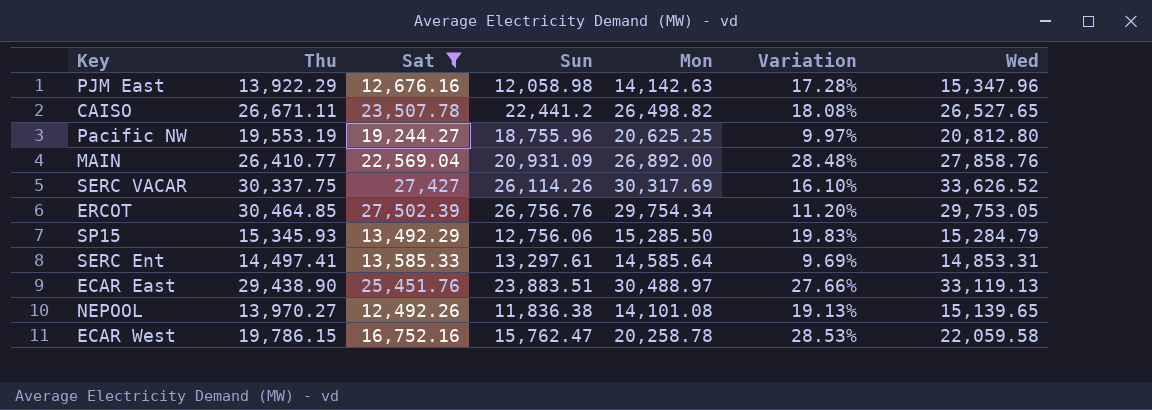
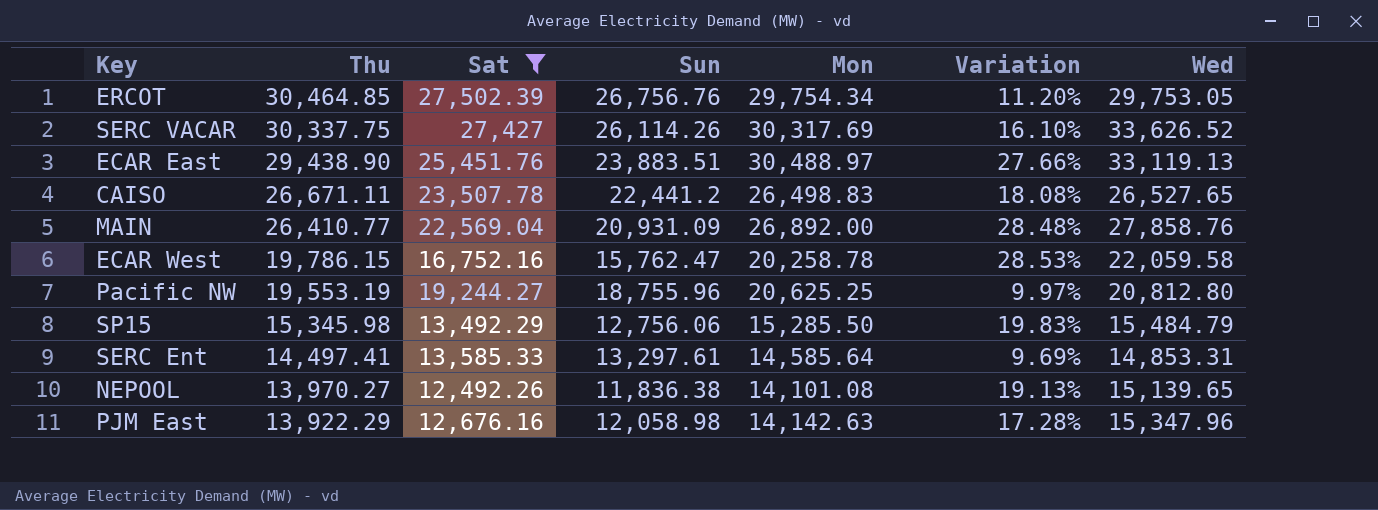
row order: none -> Thu descending
CAISO | Mon: 26,498.82 -> 26,498.83
SP15 | Thu: 15,345.93 -> 15,345.98
SP15 | Wed: 15,284.79 -> 15,484.79

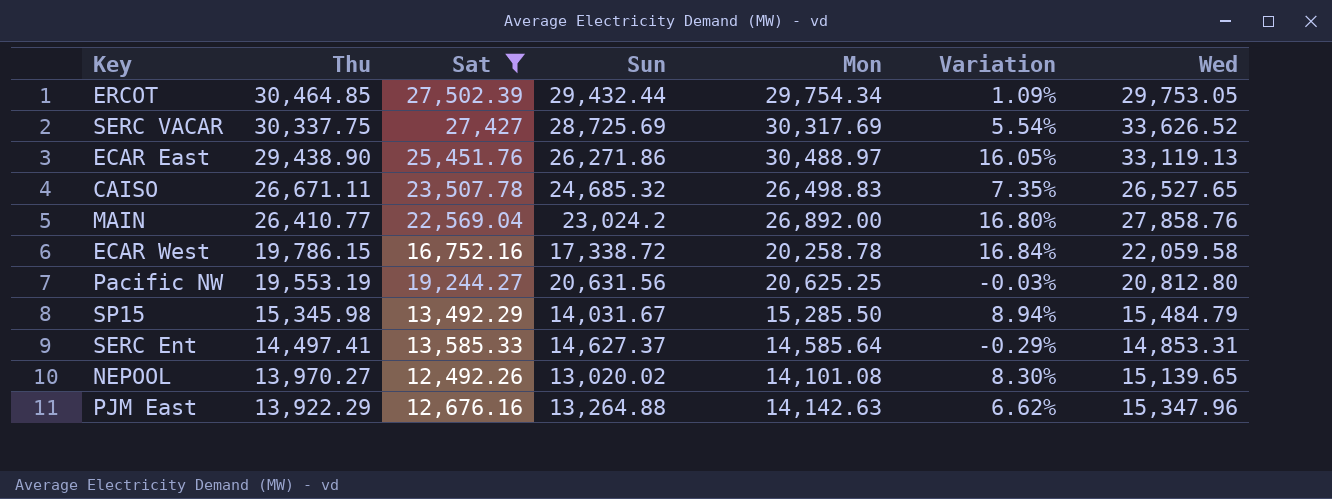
ERCOT | Sun: 26,756.76 -> 29,432.44
ERCOT | Variation: 11.20% -> 1.09%
SERC VACAR | Sun: 26,114.26 -> 28,725.69
SERC VACAR | Variation: 16.10% -> 5.54%
ECAR East | Sun: 23,883.51 -> 26,271.86
ECAR East | Variation: 27.66% -> 16.05%
CAISO | Sun: 22,441.2 -> 24,685.32
CAISO | Variation: 18.08% -> 7.35%
MAIN | Sun: 20,931.09 -> 23,024.2
MAIN | Variation: 28.48% -> 16.80%
ECAR West | Sun: 15,762.47 -> 17,338.72
ECAR West | Variation: 28.53% -> 16.84%
Pacific NW | Sun: 18,755.96 -> 20,631.56
Pacific NW | Variation: 9.97% -> -0.03%
SP15 | Sun: 12,756.06 -> 14,031.67
SP15 | Variation: 19.83% -> 8.94%
SERC Ent | Sun: 13,297.61 -> 14,627.37
SERC Ent | Variation: 9.69% -> -0.29%
NEPOOL | Sun: 11,836.38 -> 13,020.02
NEPOOL | Variation: 19.13% -> 8.30%
PJM East | Sun: 12,058.98 -> 13,264.88
PJM East | Variation: 17.28% -> 6.62%

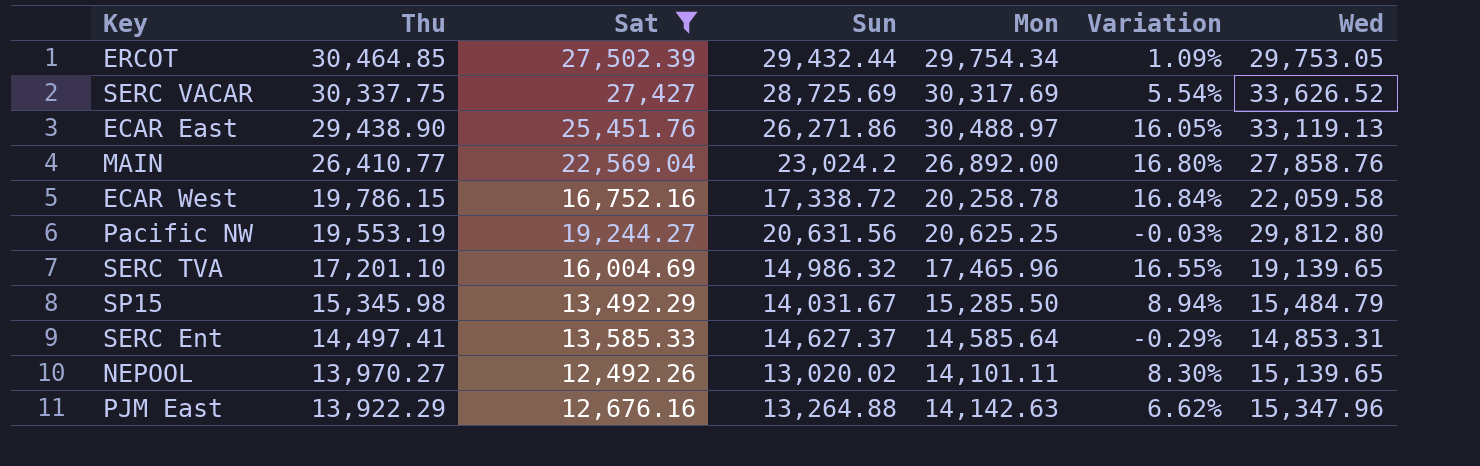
row CAISO: 26,671.11 | 23,507.78 | 24,685.32 | 26,498.83 | 7.35% | 26,527.65 -> none
Pacific NW | Wed: 20,812.80 -> 29,812.80
row SERC TVA: none -> 17,201.10 | 16,004.69 | 14,986.32 | 17,465.96 | 16.55% | 19,139.65
NEPOOL | Mon: 14,101.08 -> 14,101.11

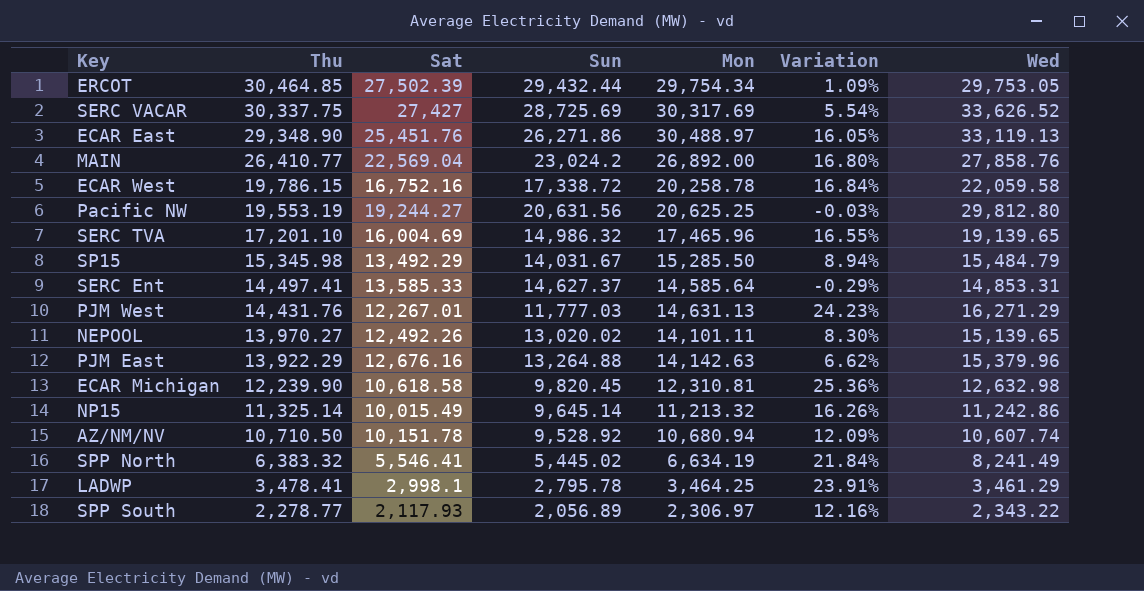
filter: Sat >= 12,492.26 -> none
ECAR East | Thu: 29,438.90 -> 29,348.90
PJM East | Wed: 15,347.96 -> 15,379.96

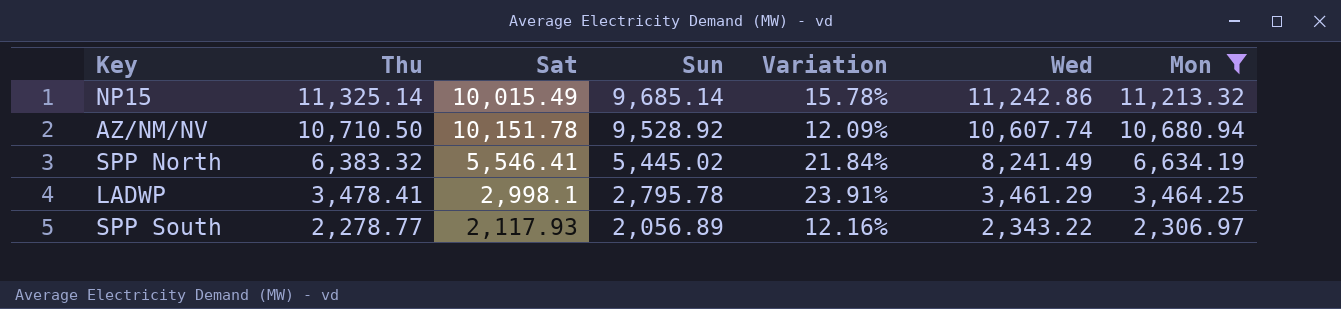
filter: none -> Mon <= 11,213.32
column Mon | position: 5 -> 7
NP15 | Sun: 9,645.14 -> 9,685.14
NP15 | Variation: 16.26% -> 15.78%

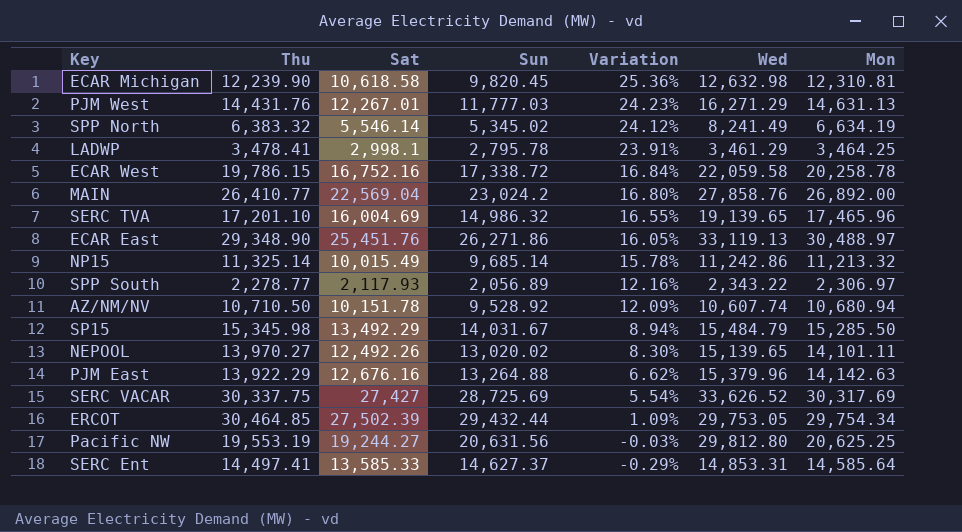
filter: Mon <= 11,213.32 -> none
row order: Thu descending -> Variation descending
SPP North | Sat: 5,546.41 -> 5,546.14
SPP North | Sun: 5,445.02 -> 5,345.02
SPP North | Variation: 21.84% -> 24.12%

